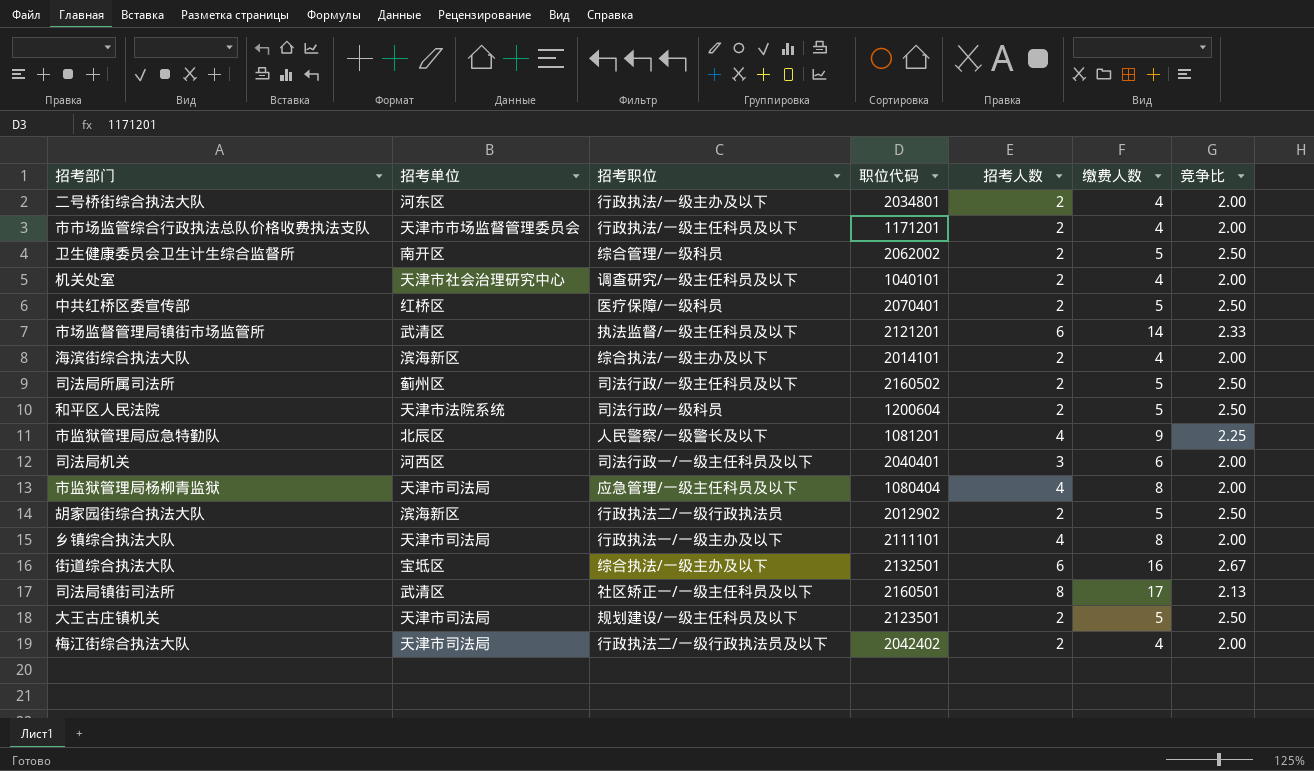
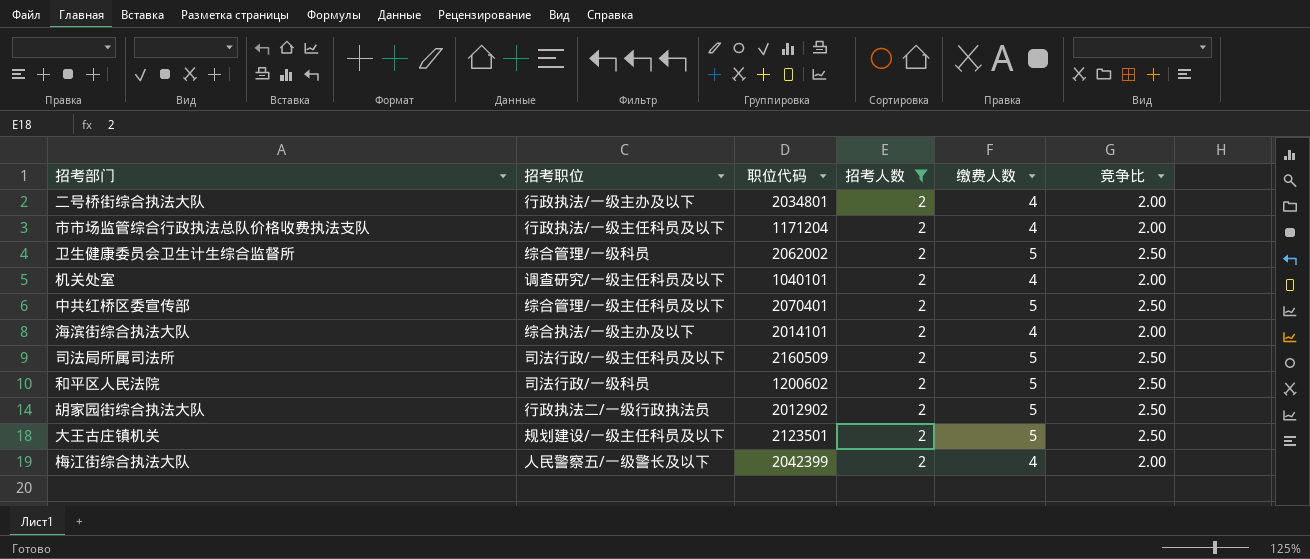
filter: none -> 招考人数 = 2
column 招考单位 | position: 2 -> none
市市场监管综合行政执法总队价格收费执法支队 | 职位代码: 1171201 -> 1171204
中共红桥区委宣传部 | 招考职位: 医疗保障/一级科员 -> 综合管理/一级主任科员及以下
司法局所属司法所 | 职位代码: 2160502 -> 2160509
和平区人民法院 | 职位代码: 1200604 -> 1200602
梅江街综合执法大队 | 招考职位: 行政执法二/一级行政执法员及以下 -> 人民警察五/一级警长及以下
梅江街综合执法大队 | 职位代码: 2042402 -> 2042399

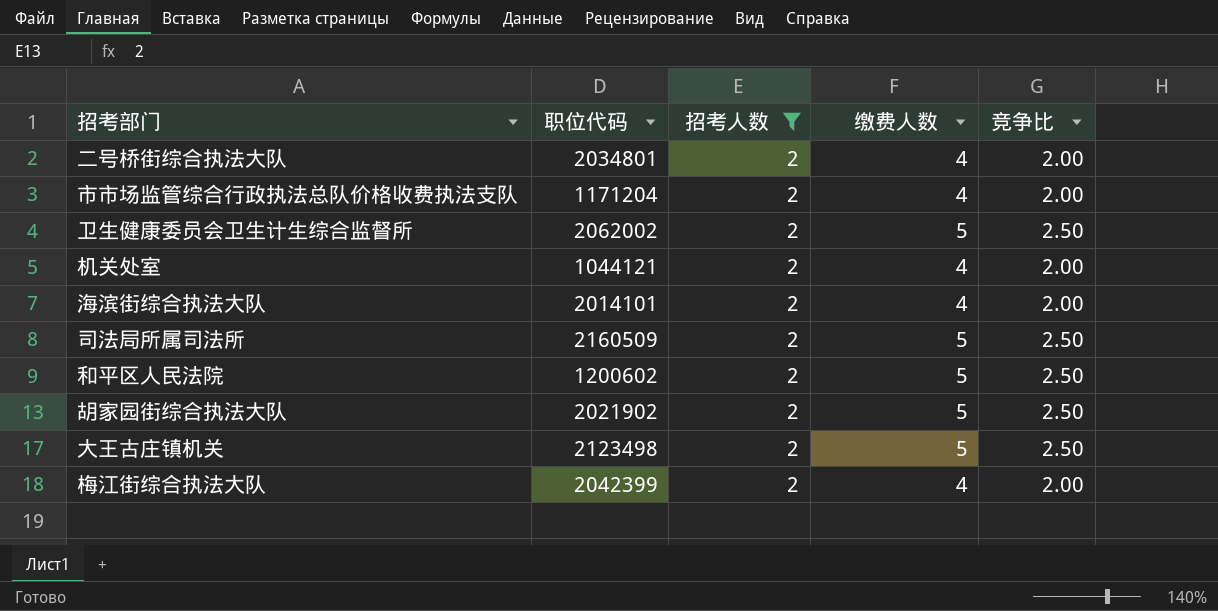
column 招考职位 | position: 2 -> none
row 中共红桥区委宣传部: 综合管理/一级主任科员及以下 | 2070401 | 2 | 5 | 2.50 -> none
机关处室 | 职位代码: 1040101 -> 1044121
胡家园街综合执法大队 | 职位代码: 2012902 -> 2021902
大王古庄镇机关 | 职位代码: 2123501 -> 2123498

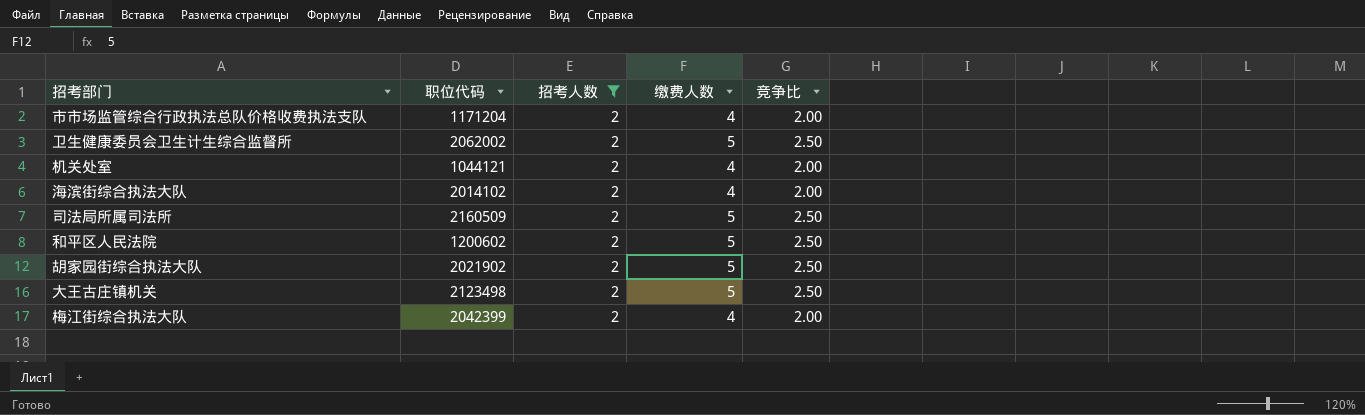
row 二号桥街综合执法大队: 2034801 | 2 | 4 | 2.00 -> none
海滨街综合执法大队 | 职位代码: 2014101 -> 2014102

